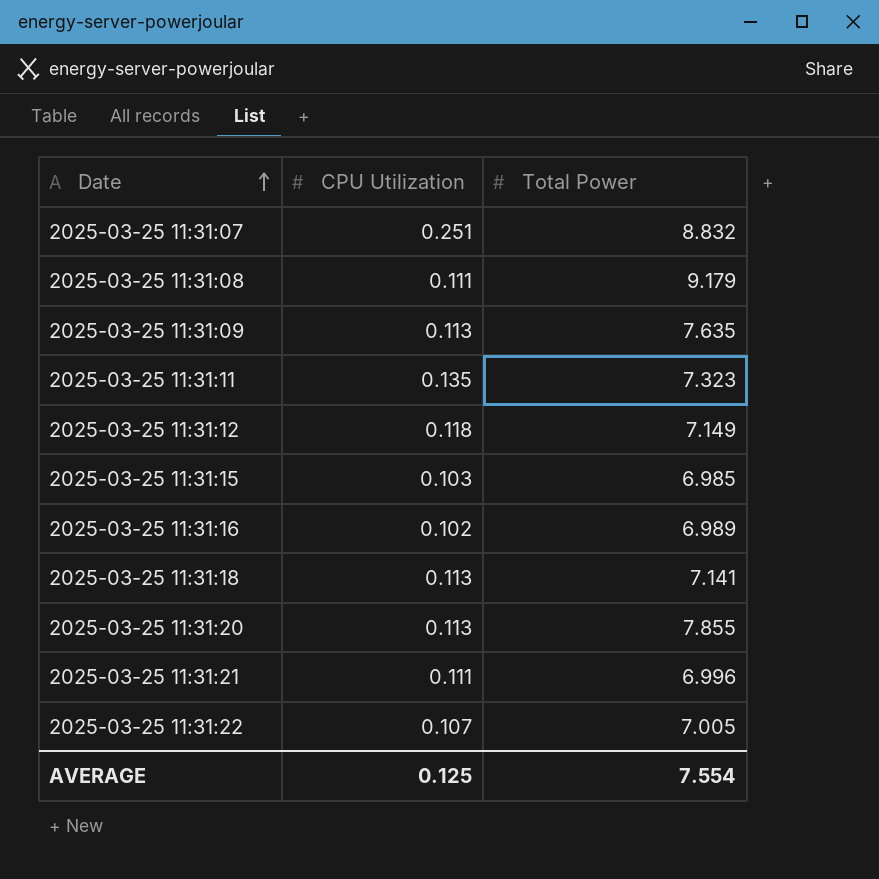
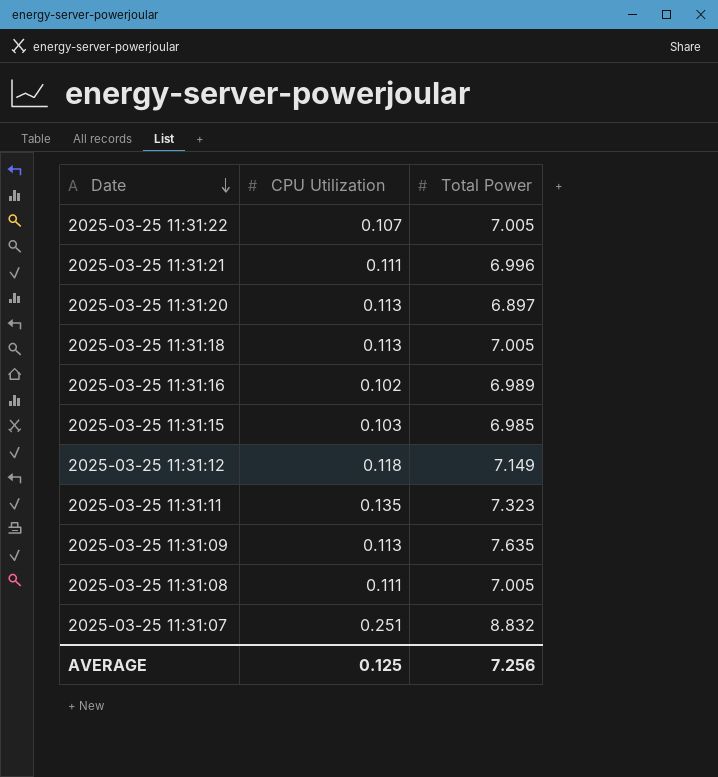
row order: Date ascending -> Date descending
2025-03-25 11:31:20 | Total Power: 7.855 -> 6.897
2025-03-25 11:31:18 | Total Power: 7.141 -> 7.005
2025-03-25 11:31:08 | Total Power: 9.179 -> 7.005
AVERAGE | Total Power: 7.554 -> 7.256

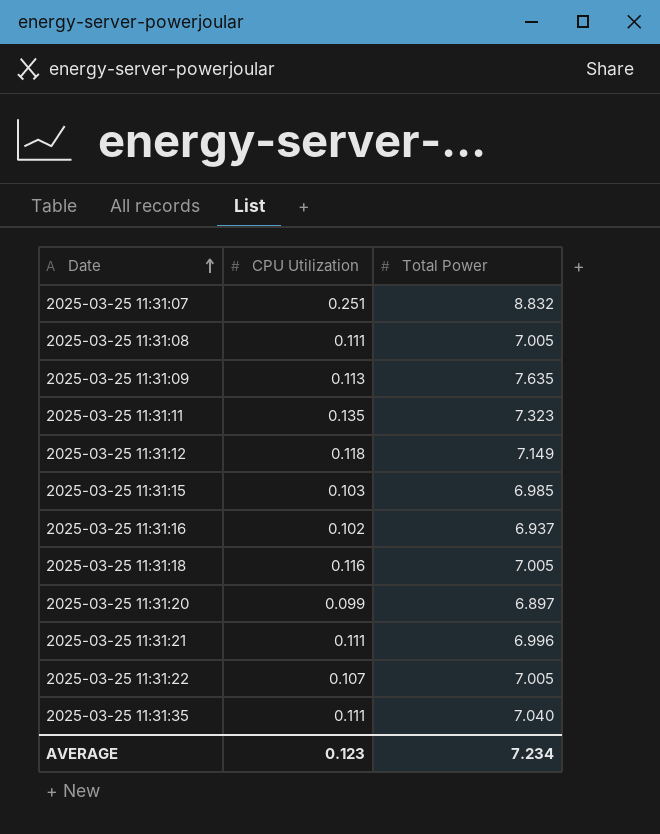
row order: Date descending -> Date ascending
2025-03-25 11:31:16 | Total Power: 6.989 -> 6.937
2025-03-25 11:31:18 | CPU Utilization: 0.113 -> 0.116
2025-03-25 11:31:20 | CPU Utilization: 0.113 -> 0.099
row 2025-03-25 11:31:35: none -> 0.111 | 7.040
AVERAGE | CPU Utilization: 0.125 -> 0.123
AVERAGE | Total Power: 7.256 -> 7.234

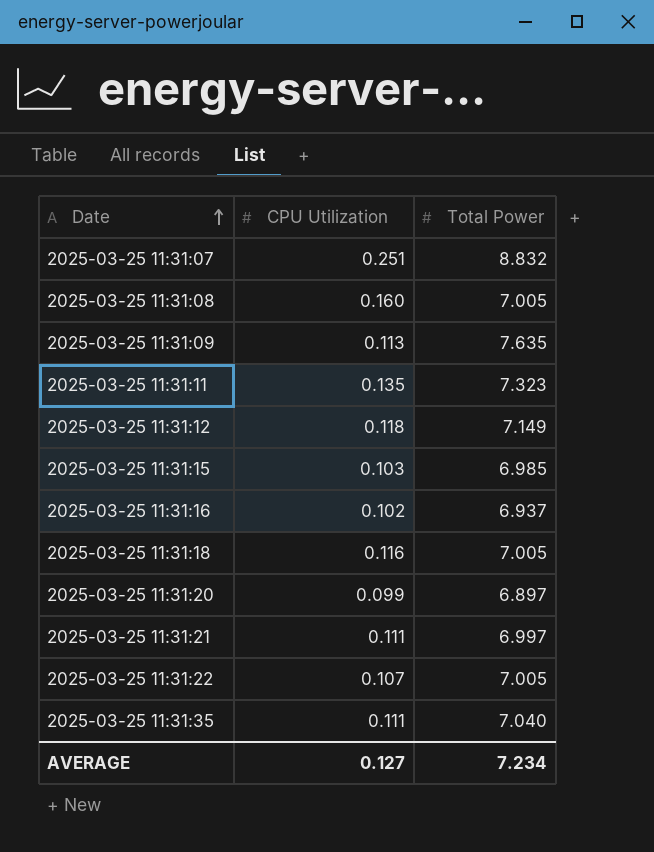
2025-03-25 11:31:08 | CPU Utilization: 0.111 -> 0.160
2025-03-25 11:31:21 | Total Power: 6.996 -> 6.997
AVERAGE | CPU Utilization: 0.123 -> 0.127

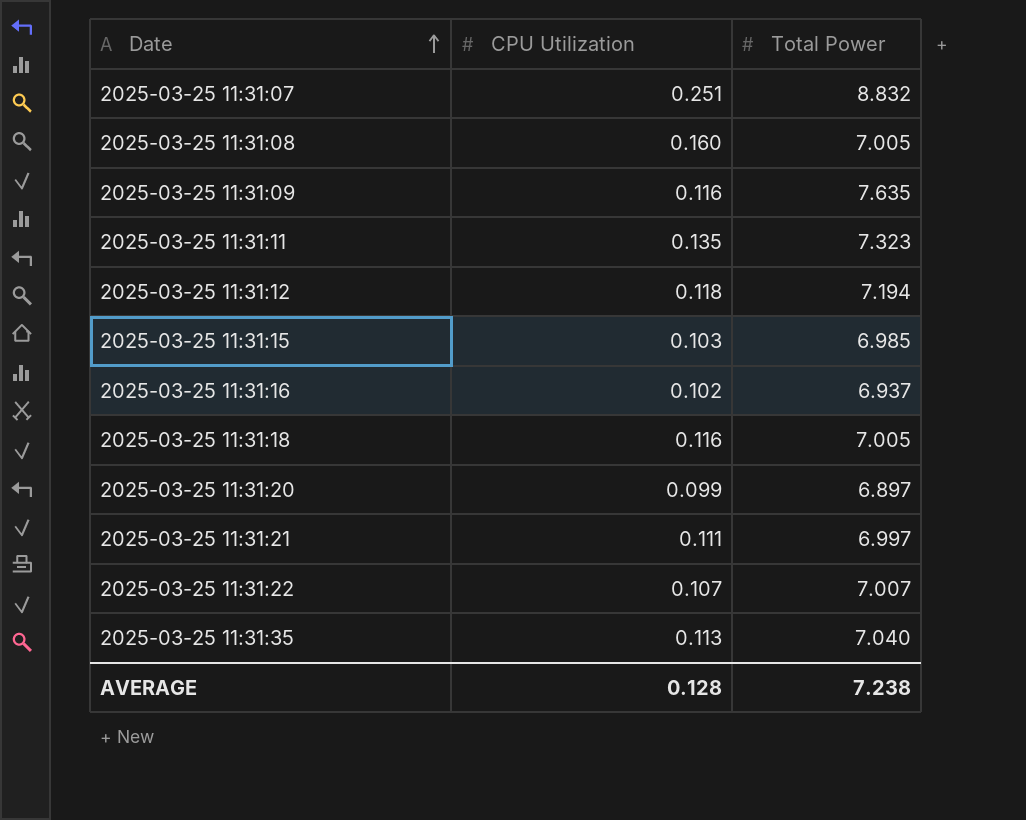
2025-03-25 11:31:09 | CPU Utilization: 0.113 -> 0.116
2025-03-25 11:31:12 | Total Power: 7.149 -> 7.194
2025-03-25 11:31:22 | Total Power: 7.005 -> 7.007
2025-03-25 11:31:35 | CPU Utilization: 0.111 -> 0.113
AVERAGE | CPU Utilization: 0.127 -> 0.128
AVERAGE | Total Power: 7.234 -> 7.238

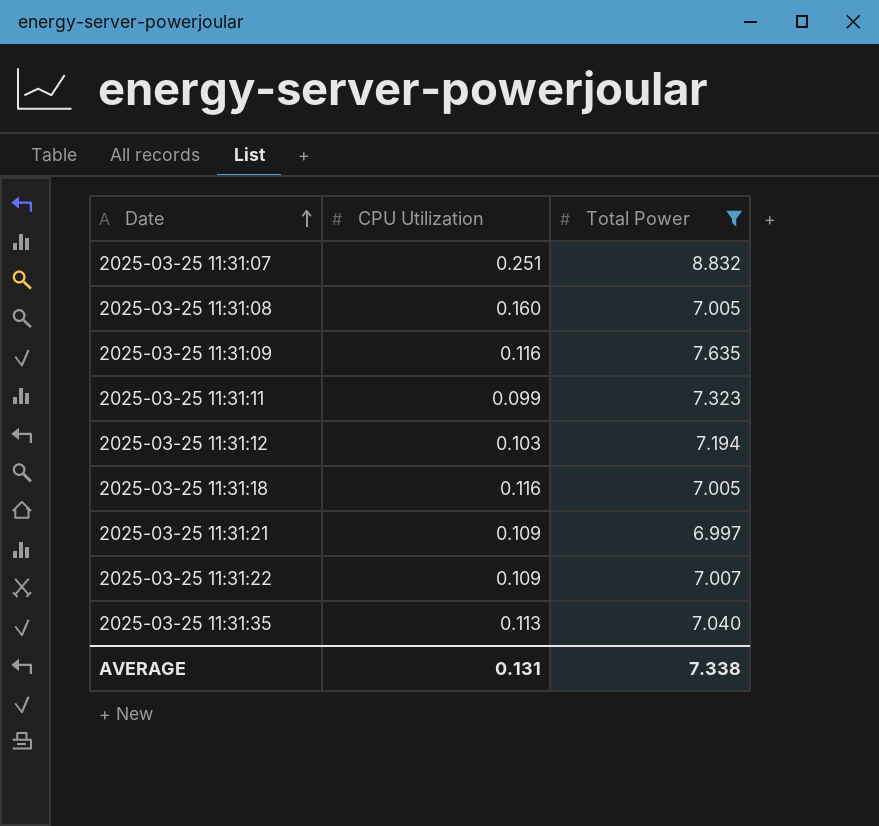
filter: none -> Total Power >= 6.997
2025-03-25 11:31:11 | CPU Utilization: 0.135 -> 0.099
2025-03-25 11:31:12 | CPU Utilization: 0.118 -> 0.103
2025-03-25 11:31:21 | CPU Utilization: 0.111 -> 0.109
2025-03-25 11:31:22 | CPU Utilization: 0.107 -> 0.109
AVERAGE | CPU Utilization: 0.128 -> 0.131
AVERAGE | Total Power: 7.238 -> 7.338

